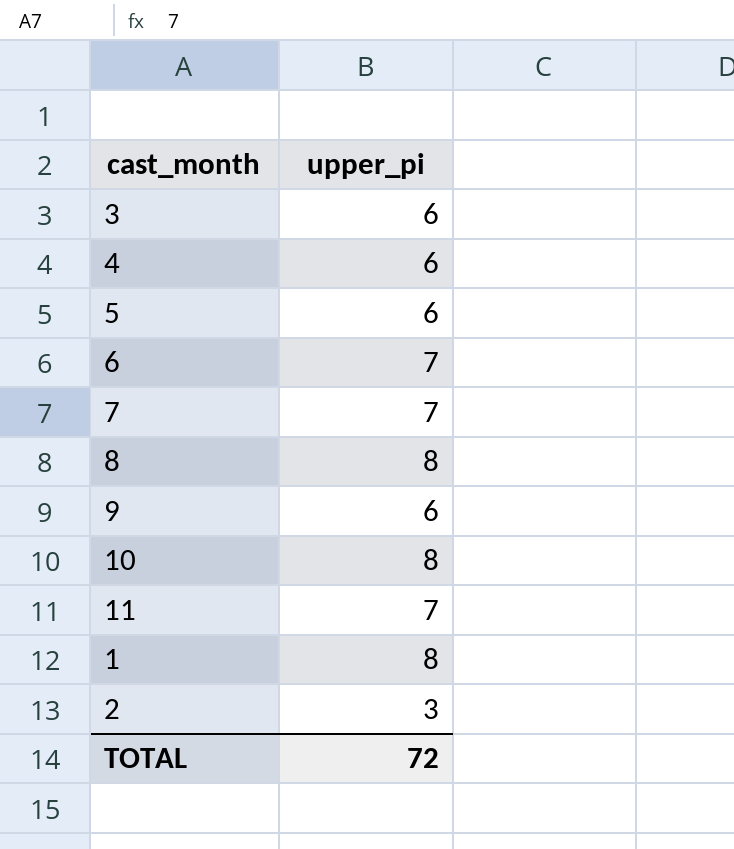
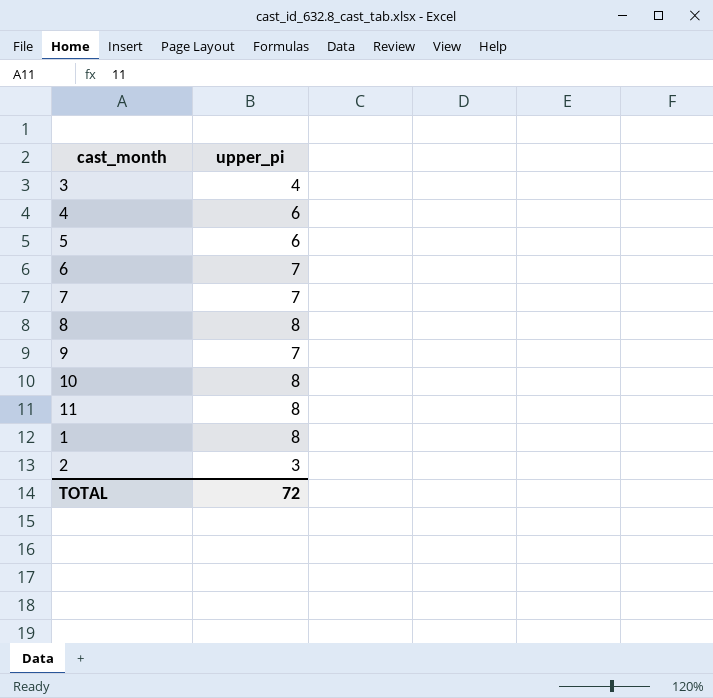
3 | upper_pi: 6 -> 4
9 | upper_pi: 6 -> 7
11 | upper_pi: 7 -> 8

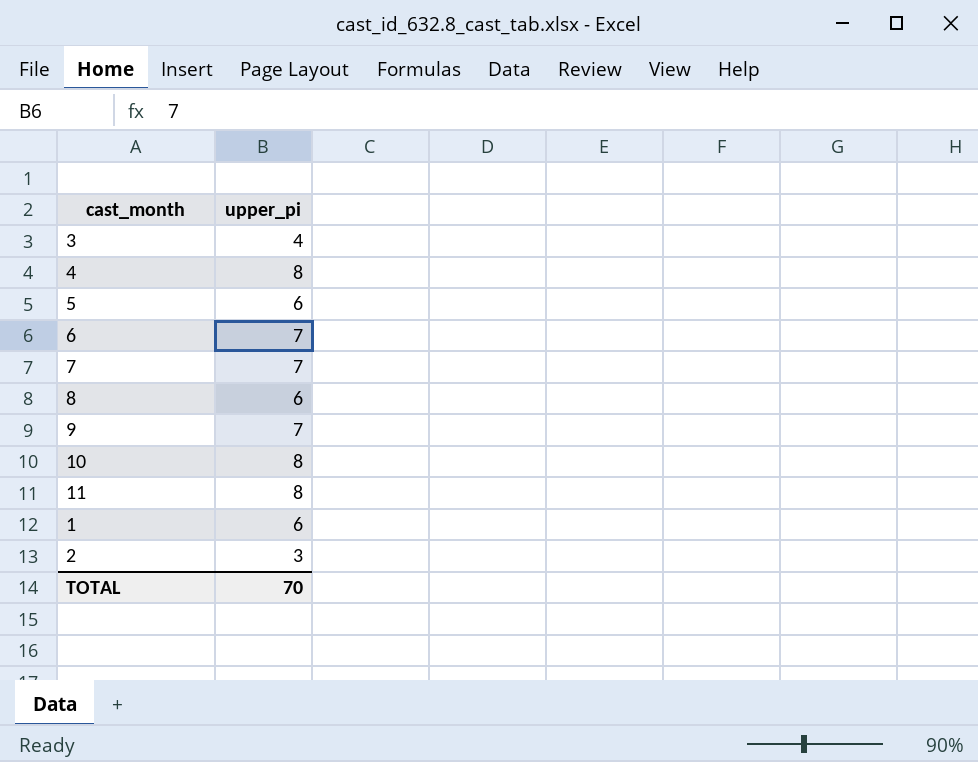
4 | upper_pi: 6 -> 8
8 | upper_pi: 8 -> 6
1 | upper_pi: 8 -> 6
TOTAL | upper_pi: 72 -> 70

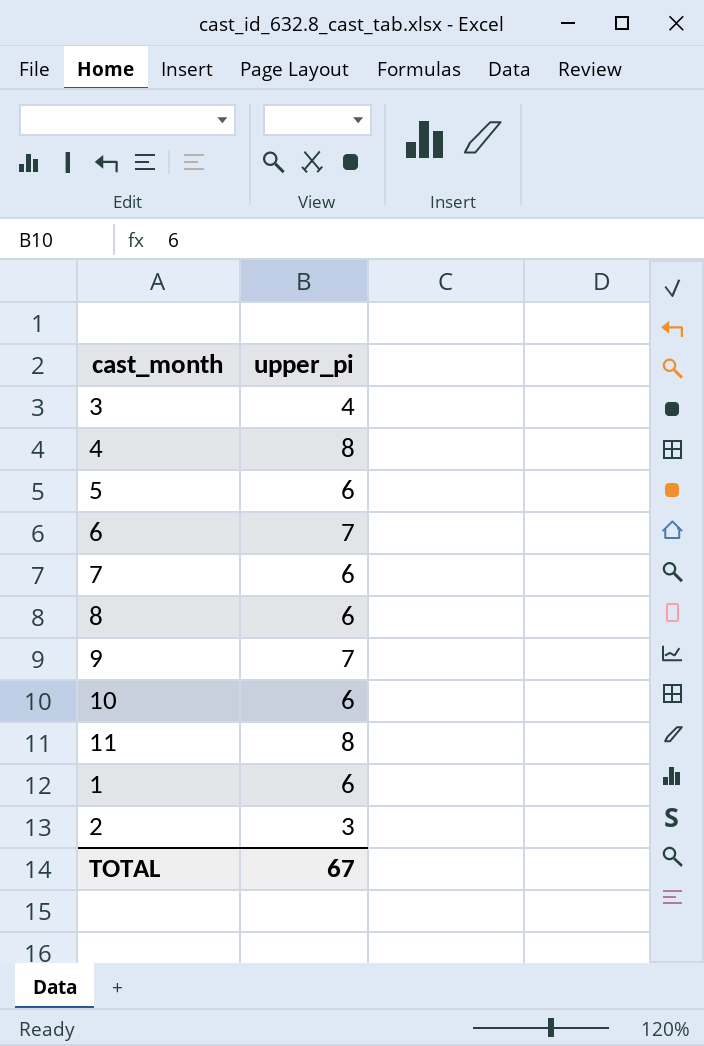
7 | upper_pi: 7 -> 6
10 | upper_pi: 8 -> 6
TOTAL | upper_pi: 70 -> 67

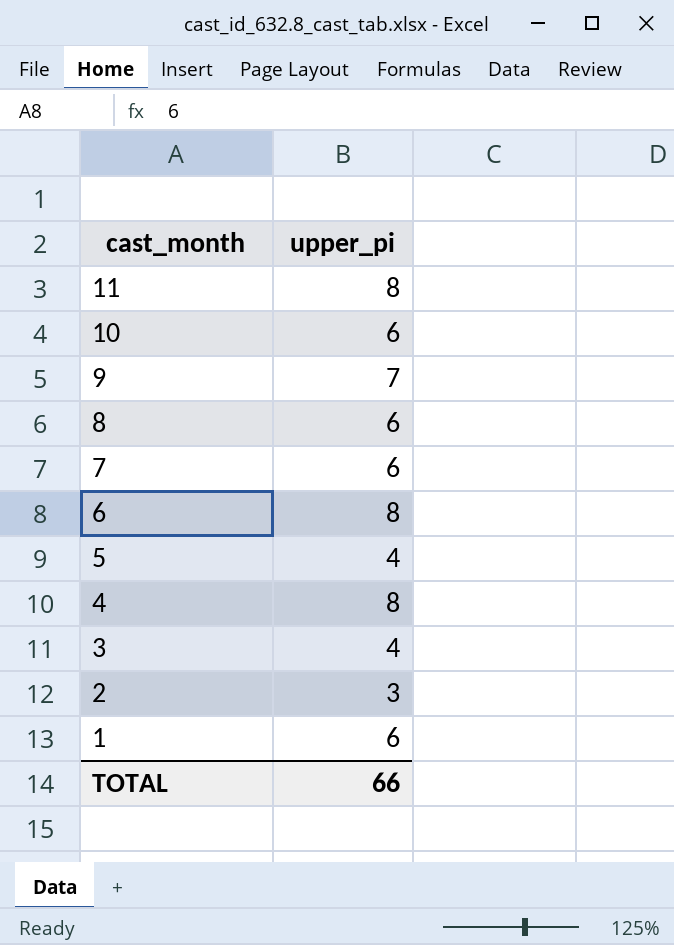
row order: none -> cast_month descending
6 | upper_pi: 7 -> 8
5 | upper_pi: 6 -> 4
TOTAL | upper_pi: 67 -> 66

